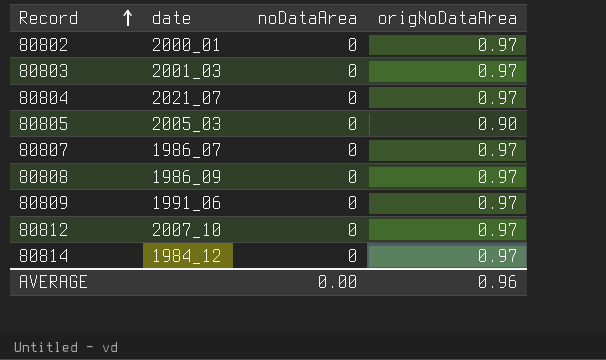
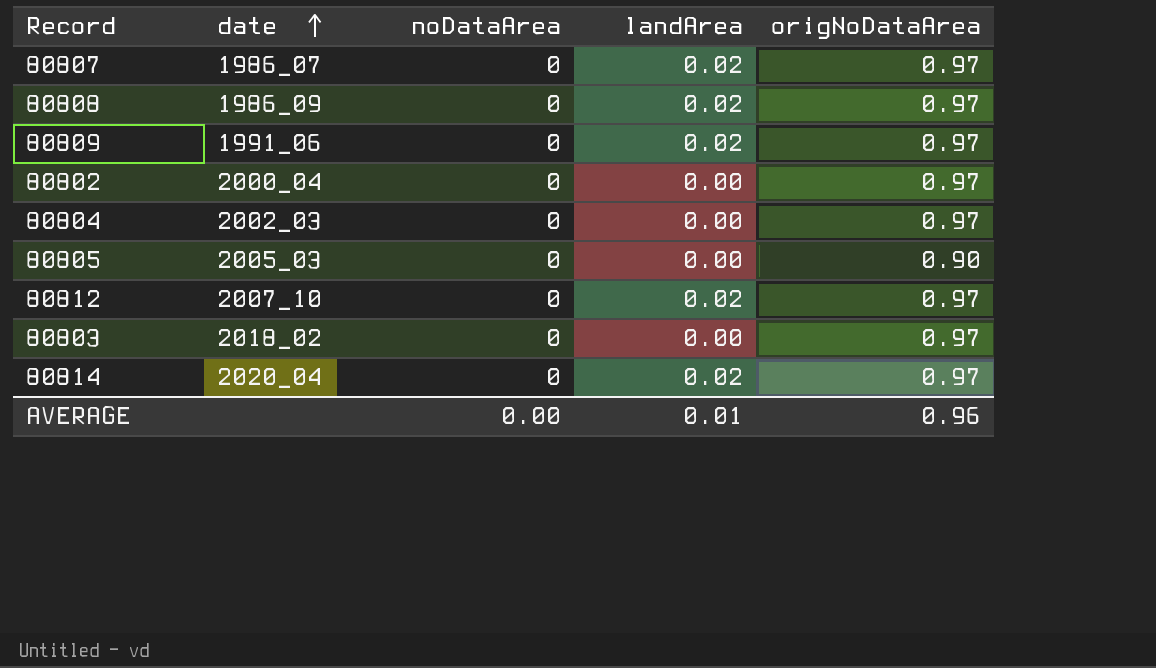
row order: Record ascending -> date ascending
column landArea | position: none -> 4
80802 | date: 2000_01 -> 2000_04
80804 | date: 2021_07 -> 2002_03
80803 | date: 2001_03 -> 2018_02
80814 | date: 1984_12 -> 2020_04

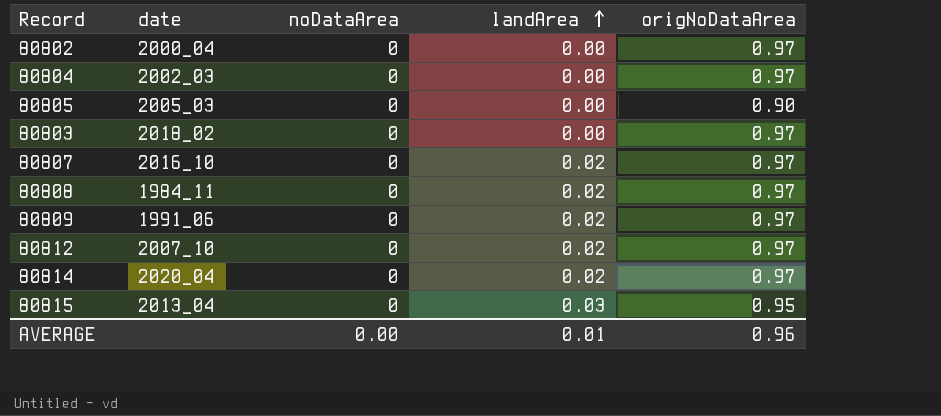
row order: date ascending -> landArea ascending
80807 | date: 1986_07 -> 2016_10
80808 | date: 1986_09 -> 1984_11
row 80815: none -> 2013_04 | 0 | 0.03 | 0.95

